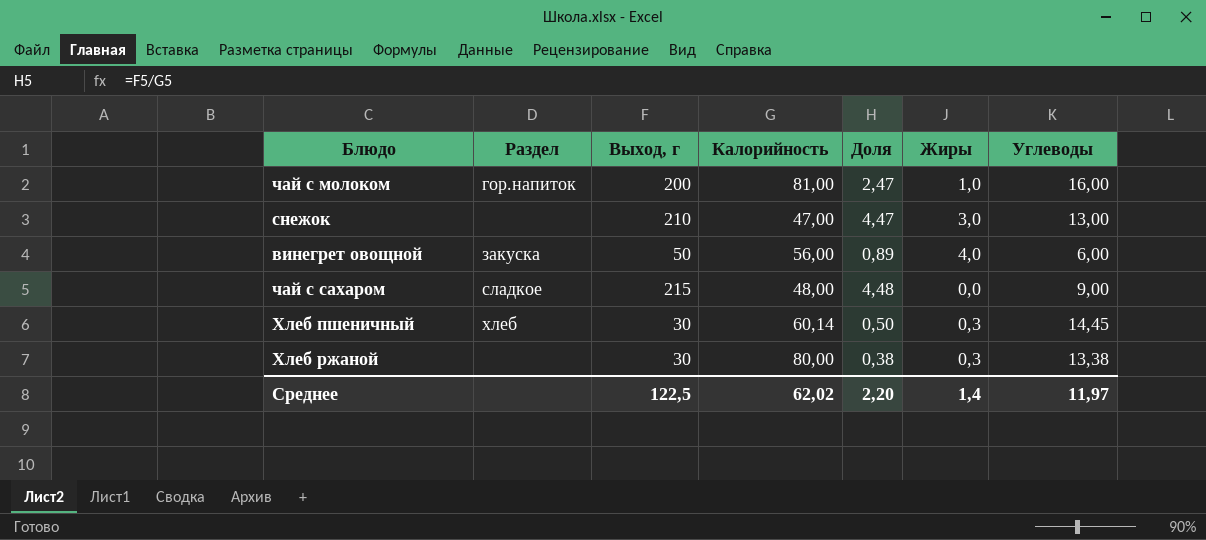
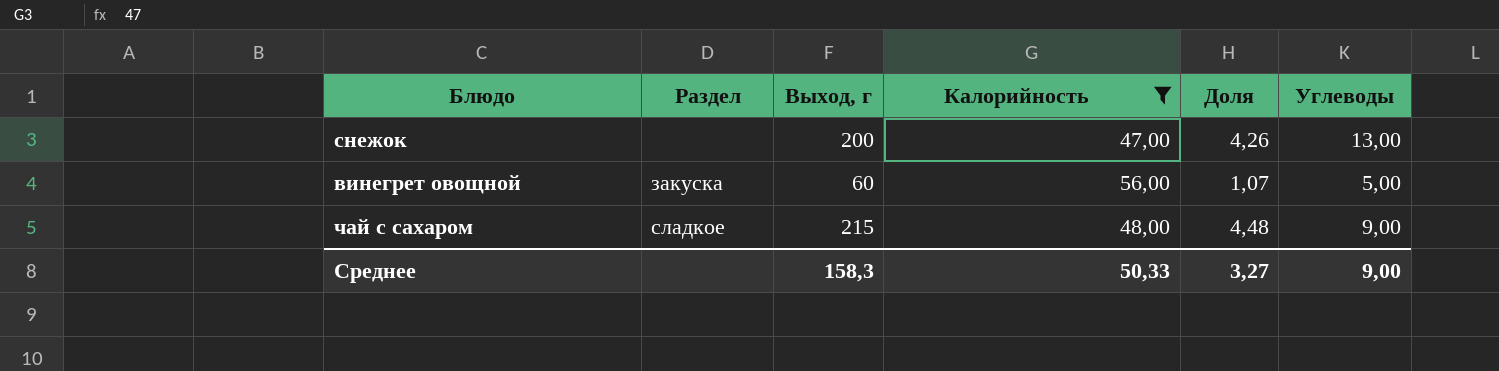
filter: none -> Калорийность <= 56,00
column Жиры | position: 6 -> none
снежок | Выход, г: 210 -> 200
снежок | Доля: 4,47 -> 4,26
винегрет овощной | Выход, г: 50 -> 60
винегрет овощной | Доля: 0,89 -> 1,07
винегрет овощной | Углеводы: 6,00 -> 5,00
Среднее | Выход, г: 122,5 -> 158,3
Среднее | Калорийность: 62,02 -> 50,33
Среднее | Доля: 2,20 -> 3,27
Среднее | Углеводы: 11,97 -> 9,00

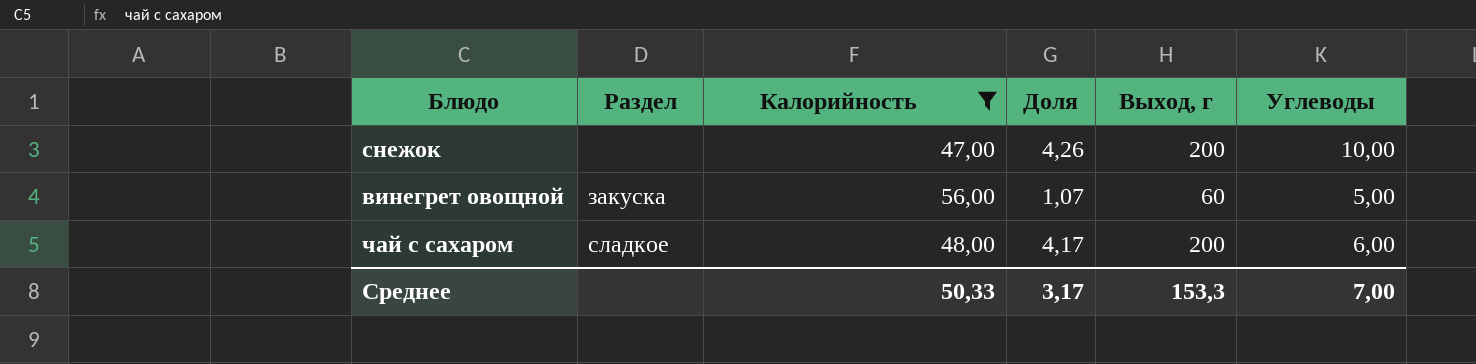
column Выход, г | position: 3 -> 5
снежок | Углеводы: 13,00 -> 10,00
чай с сахаром | Доля: 4,48 -> 4,17
чай с сахаром | Выход, г: 215 -> 200
чай с сахаром | Углеводы: 9,00 -> 6,00
Среднее | Доля: 3,27 -> 3,17
Среднее | Выход, г: 158,3 -> 153,3
Среднее | Углеводы: 9,00 -> 7,00

